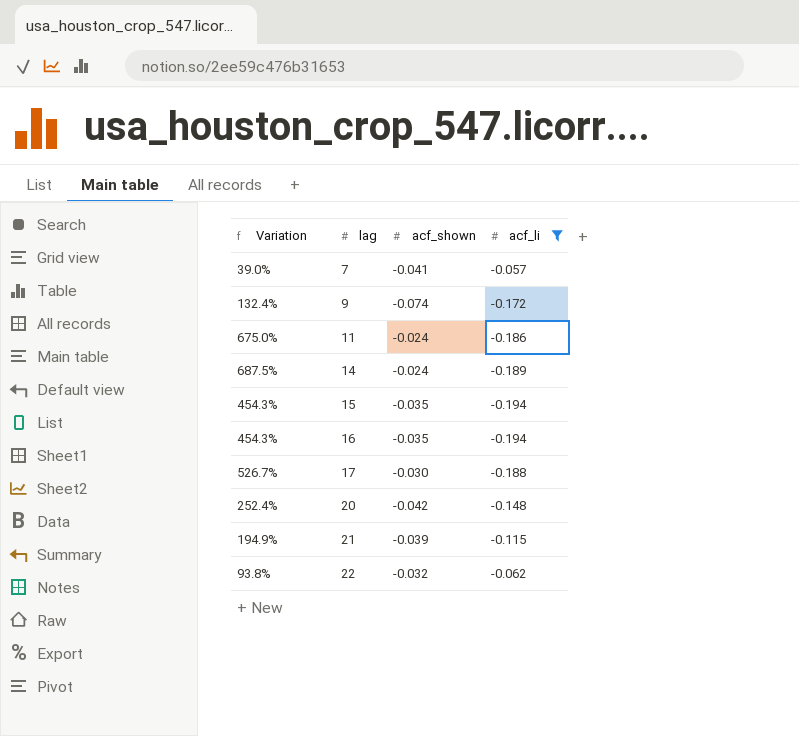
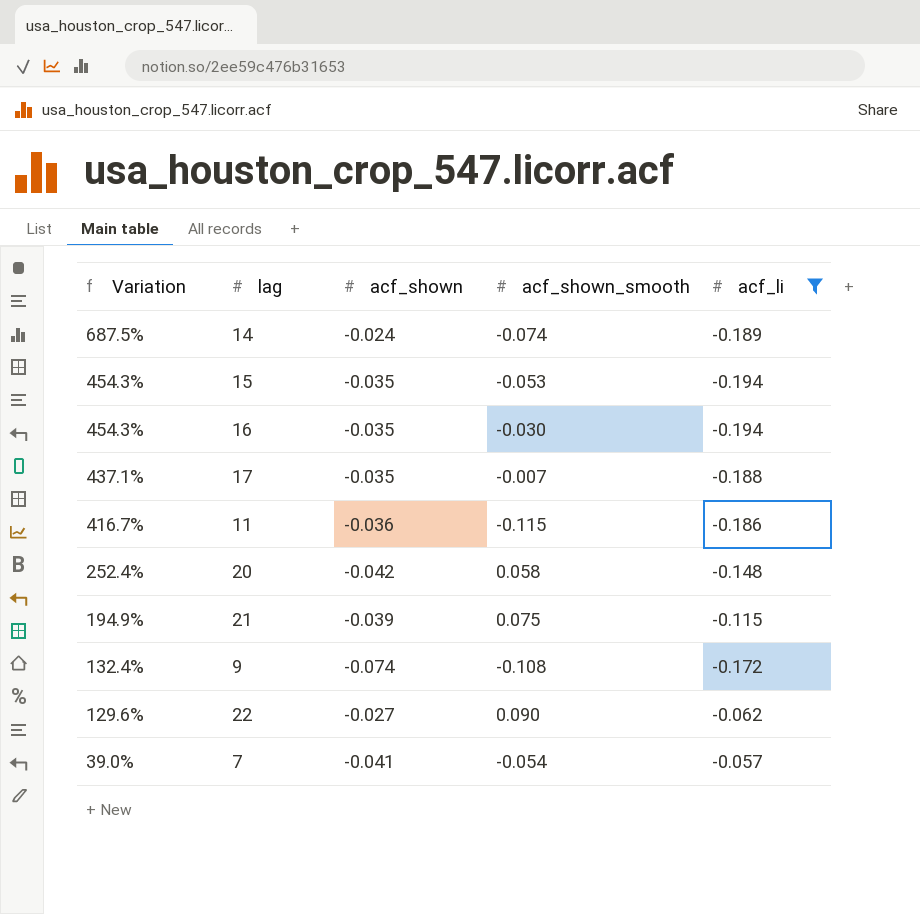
row order: lag ascending -> Variation descending
column acf_shown_smooth | position: none -> 4
17 | Variation: 526.7% -> 437.1%
17 | acf_shown: -0.030 -> -0.035
11 | Variation: 675.0% -> 416.7%
11 | acf_shown: -0.024 -> -0.036
22 | Variation: 93.8% -> 129.6%
22 | acf_shown: -0.032 -> -0.027

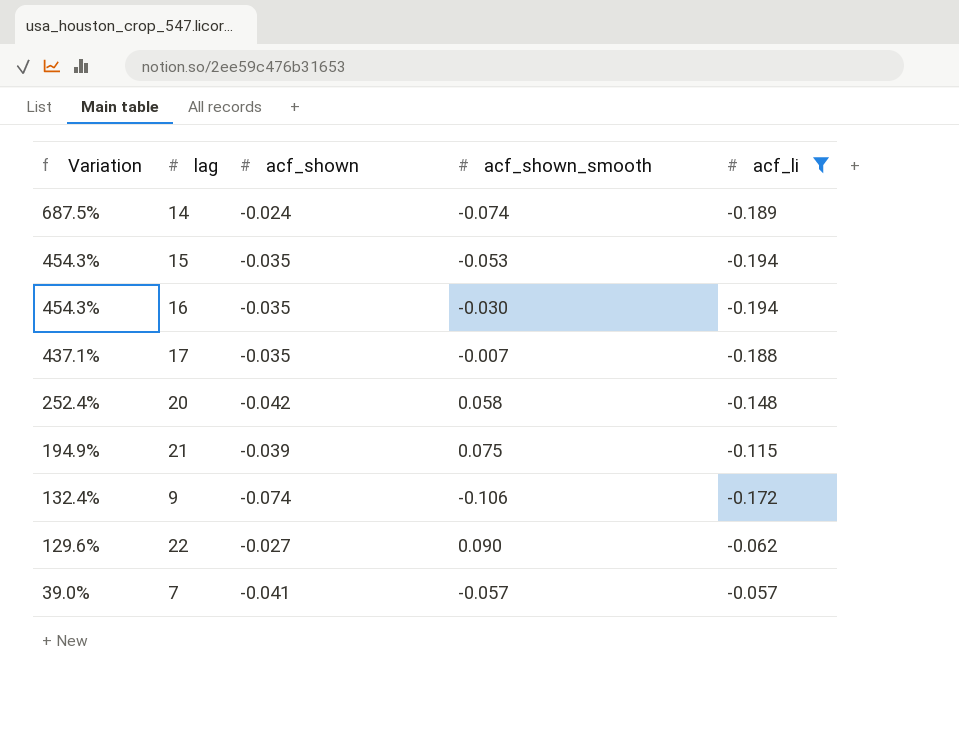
row 11: 416.7% | -0.036 | -0.115 | -0.186 -> none
9 | acf_shown_smooth: -0.108 -> -0.106
7 | acf_shown_smooth: -0.054 -> -0.057

